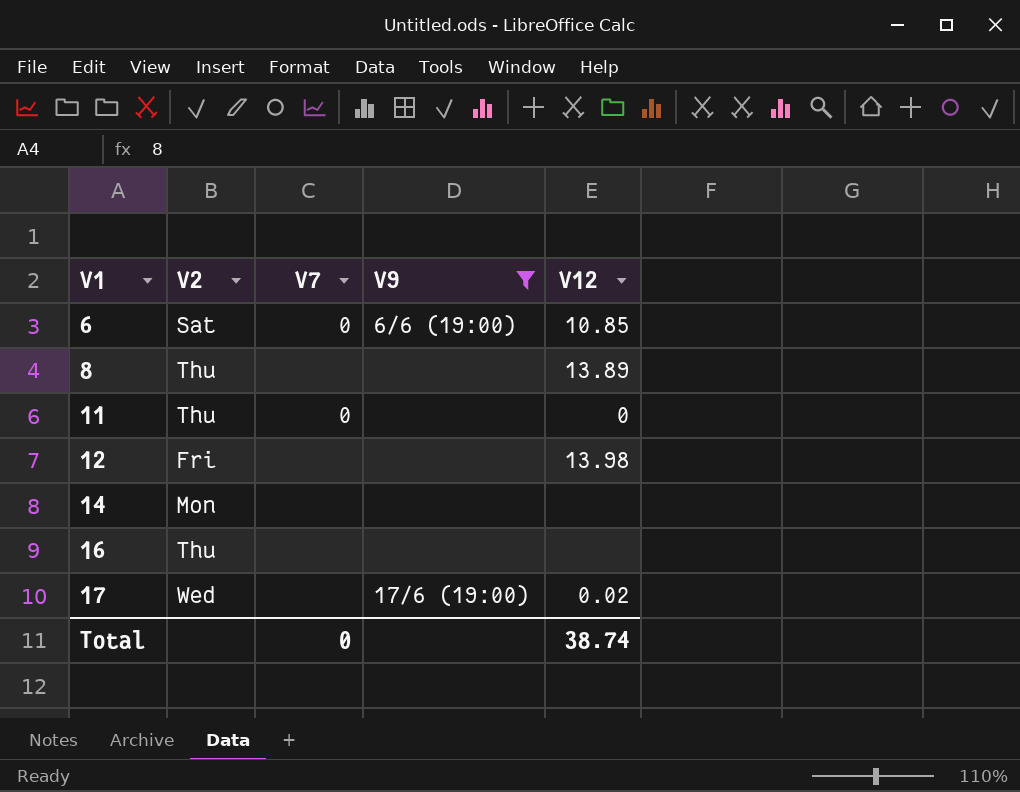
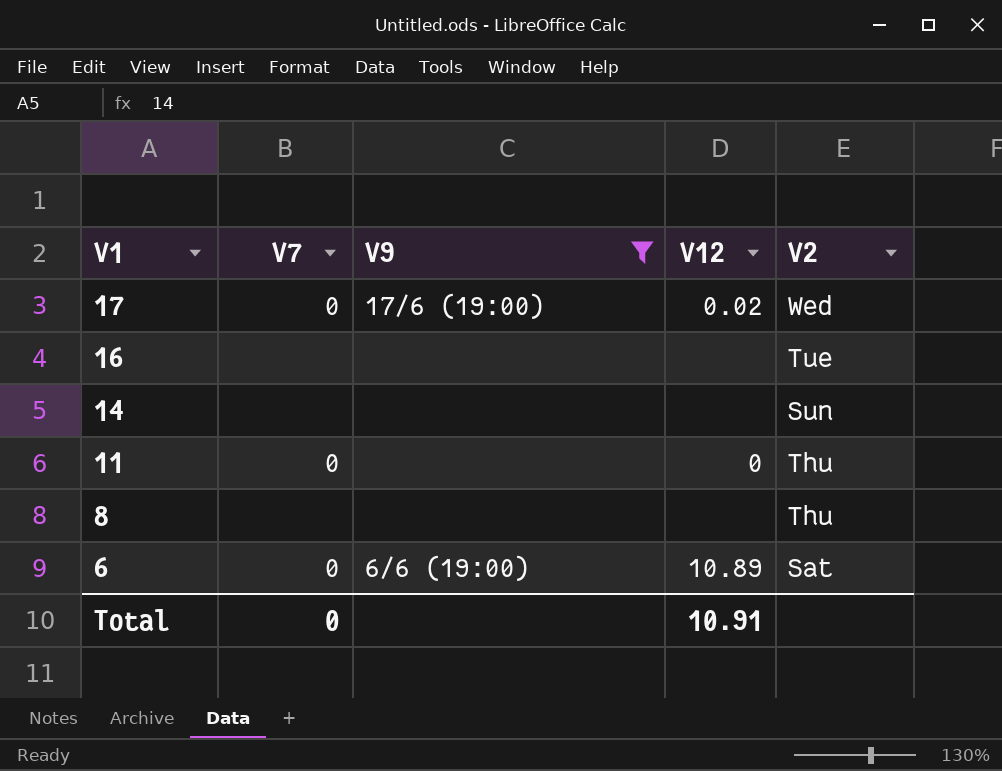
row order: V1 ascending -> V1 descending
column V2 | position: 2 -> 5
row 12: Fri | none | none | 13.98 -> none
17 | V7: none -> 0
16 | V2: Thu -> Tue
14 | V2: Mon -> Sun
8 | V12: 13.89 -> none
6 | V12: 10.85 -> 10.89
Total | V12: 38.74 -> 10.91

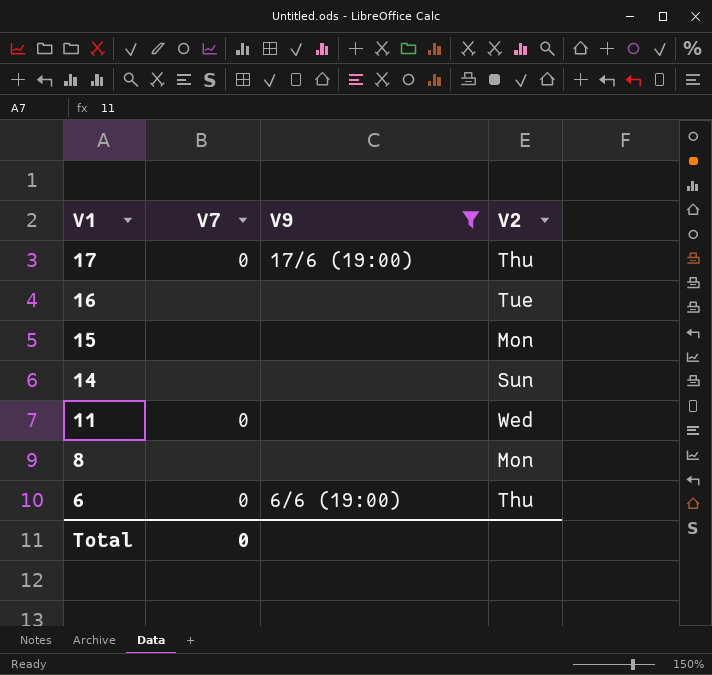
column V12 | position: 4 -> none
17 | V2: Wed -> Thu
row 15: none -> none | none | Mon
11 | V2: Thu -> Wed
8 | V2: Thu -> Mon
6 | V2: Sat -> Thu

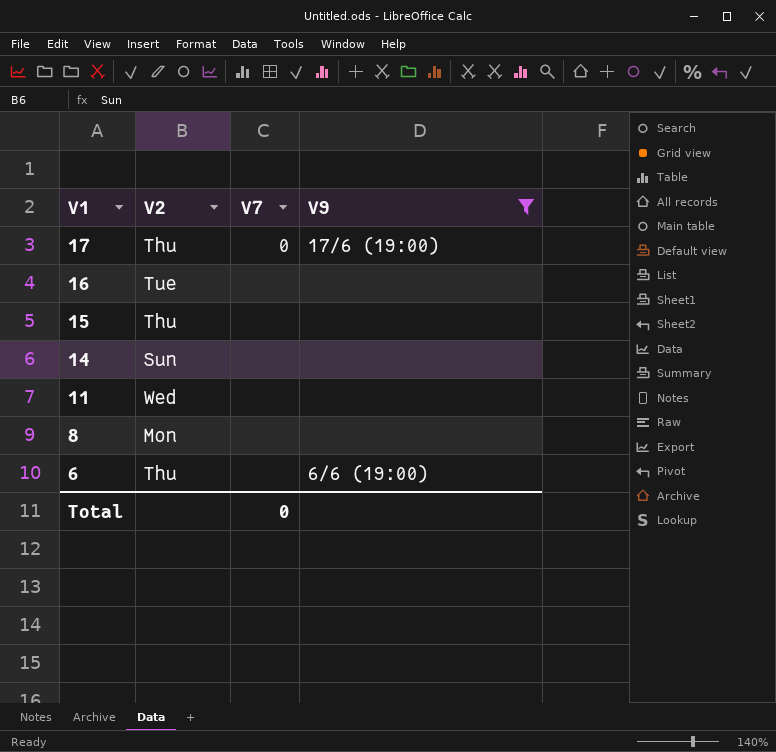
column V2 | position: 4 -> 2
15 | V2: Mon -> Thu
11 | V7: 0 -> none
6 | V7: 0 -> none

